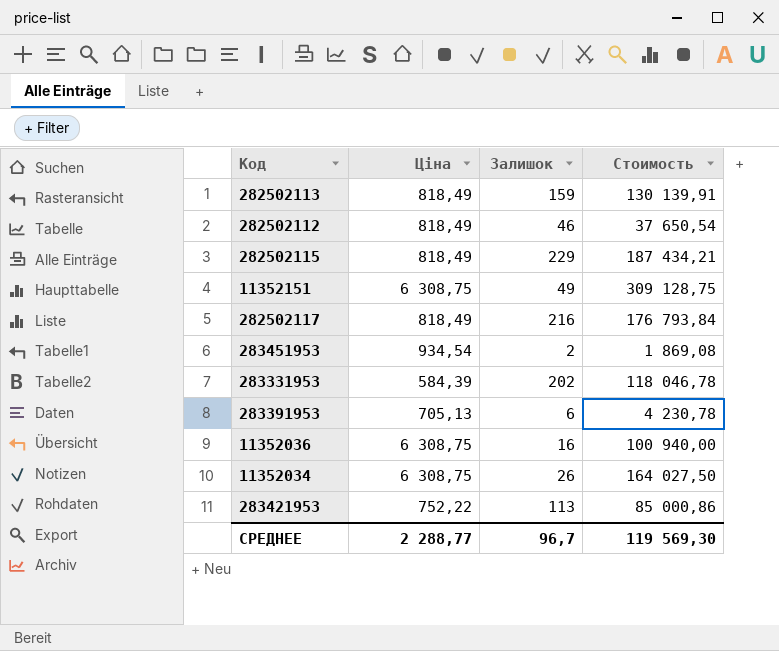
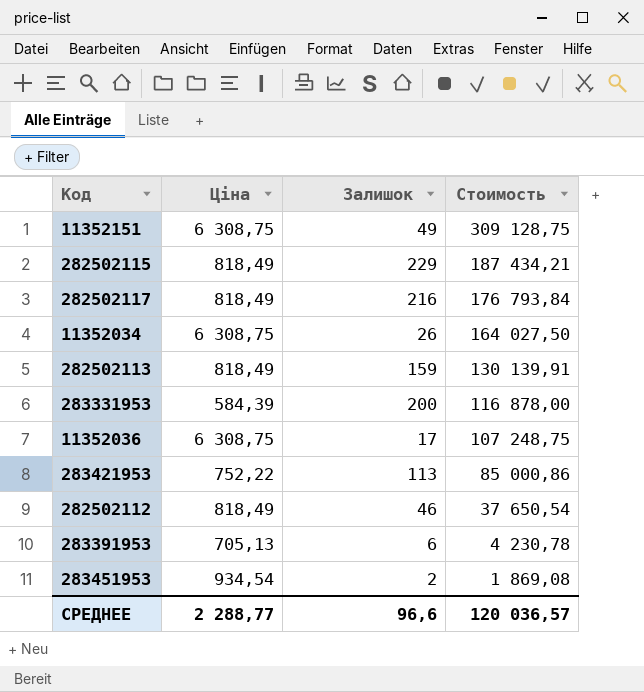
row order: none -> Стоимость descending
283331953 | Залишок: 202 -> 200
283331953 | Стоимость: 118 046,78 -> 116 878,00
11352036 | Залишок: 16 -> 17
11352036 | Стоимость: 100 940,00 -> 107 248,75
СРЕДНЕЕ | Залишок: 96,7 -> 96,6
СРЕДНЕЕ | Стоимость: 119 569,30 -> 120 036,57

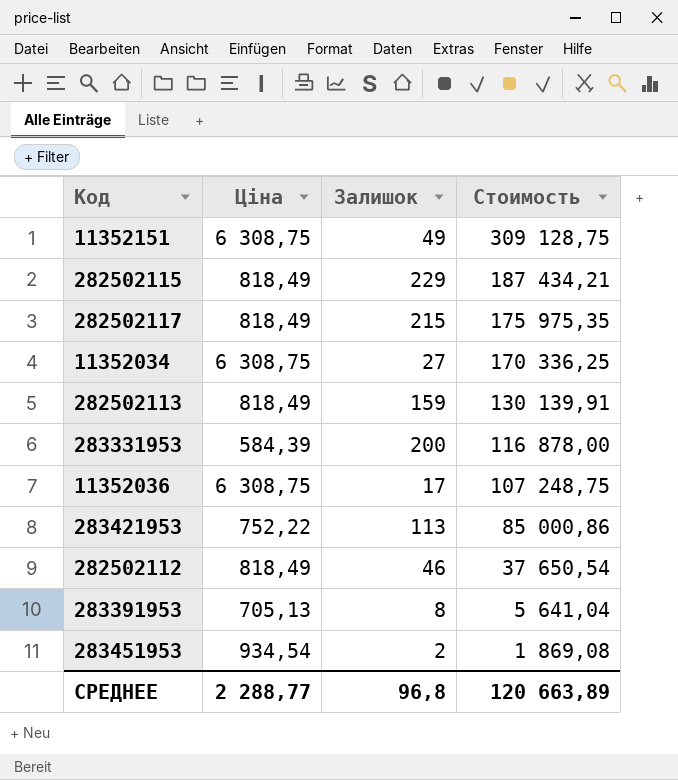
282502117 | Залишок: 216 -> 215
282502117 | Стоимость: 176 793,84 -> 175 975,35
11352034 | Залишок: 26 -> 27
11352034 | Стоимость: 164 027,50 -> 170 336,25
283391953 | Залишок: 6 -> 8
283391953 | Стоимость: 4 230,78 -> 5 641,04
СРЕДНЕЕ | Залишок: 96,6 -> 96,8
СРЕДНЕЕ | Стоимость: 120 036,57 -> 120 663,89

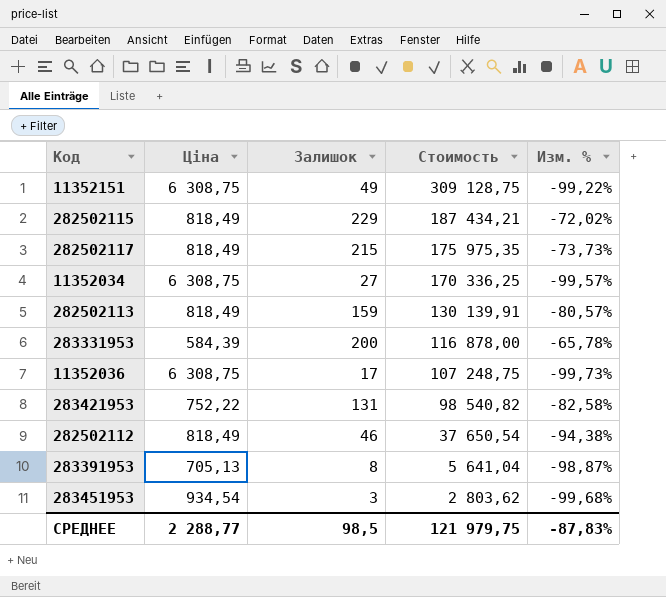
column Изм. % | formula: none -> ([Залишок] - [Ціна]) / [Ціна]
283421953 | Залишок: 113 -> 131
283421953 | Стоимость: 85 000,86 -> 98 540,82
283451953 | Залишок: 2 -> 3
283451953 | Стоимость: 1 869,08 -> 2 803,62
СРЕДНЕЕ | Залишок: 96,8 -> 98,5
СРЕДНЕЕ | Стоимость: 120 663,89 -> 121 979,75

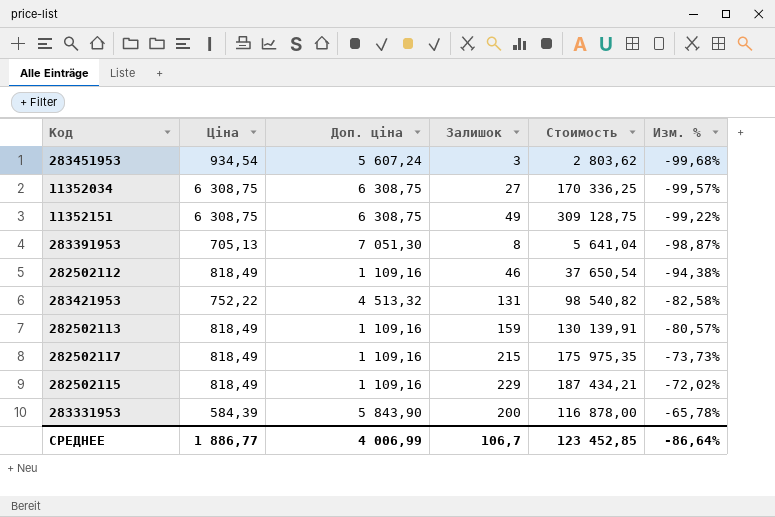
row order: Стоимость descending -> Изм. % ascending
column Доп. ціна | position: none -> 3
row 11352036: 6 308,75 | 17 | 107 248,75 | -99,73% -> none
СРЕДНЕЕ | Ціна: 2 288,77 -> 1 886,77
СРЕДНЕЕ | Залишок: 98,5 -> 106,7
СРЕДНЕЕ | Стоимость: 121 979,75 -> 123 452,85
СРЕДНЕЕ | Изм. %: -87,83% -> -86,64%

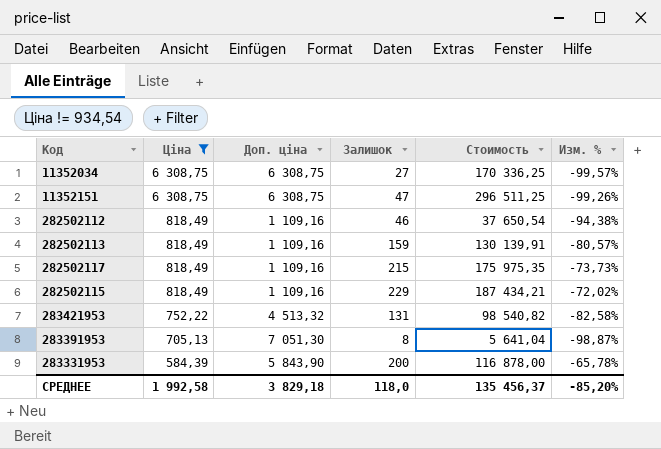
filter: none -> Ціна != 934,54
row order: Изм. % ascending -> Ціна descending
11352151 | Залишок: 49 -> 47
11352151 | Стоимость: 309 128,75 -> 296 511,25
11352151 | Изм. %: -99,22% -> -99,26%
СРЕДНЕЕ | Ціна: 1 886,77 -> 1 992,58
СРЕДНЕЕ | Доп. ціна: 4 006,99 -> 3 829,18
СРЕДНЕЕ | Залишок: 106,7 -> 118,0
СРЕДНЕЕ | Стоимость: 123 452,85 -> 135 456,37
СРЕДНЕЕ | Изм. %: -86,64% -> -85,20%

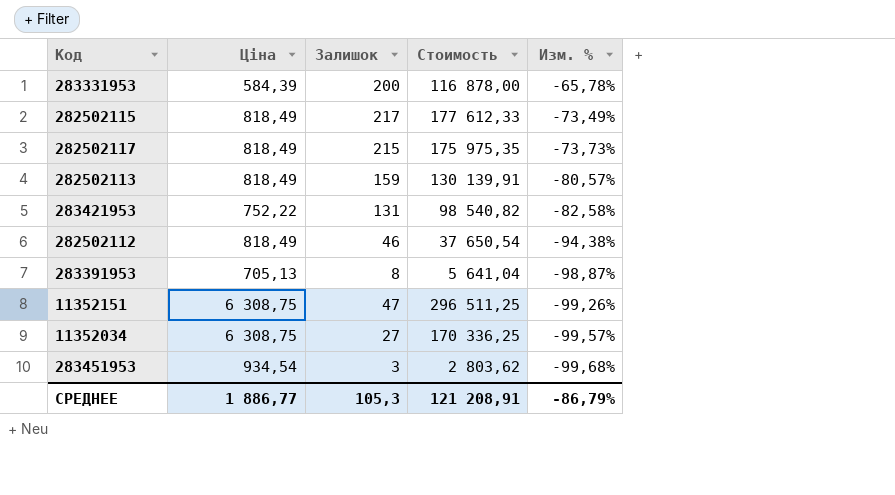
filter: Ціна != 934,54 -> none
row order: Ціна descending -> Изм. % descending
column Доп. ціна | position: 3 -> none
282502115 | Залишок: 229 -> 217
282502115 | Стоимость: 187 434,21 -> 177 612,33
282502115 | Изм. %: -72,02% -> -73,49%
СРЕДНЕЕ | Ціна: 1 992,58 -> 1 886,77
СРЕДНЕЕ | Залишок: 118,0 -> 105,3
СРЕДНЕЕ | Стоимость: 135 456,37 -> 121 208,91
СРЕДНЕЕ | Изм. %: -85,20% -> -86,79%

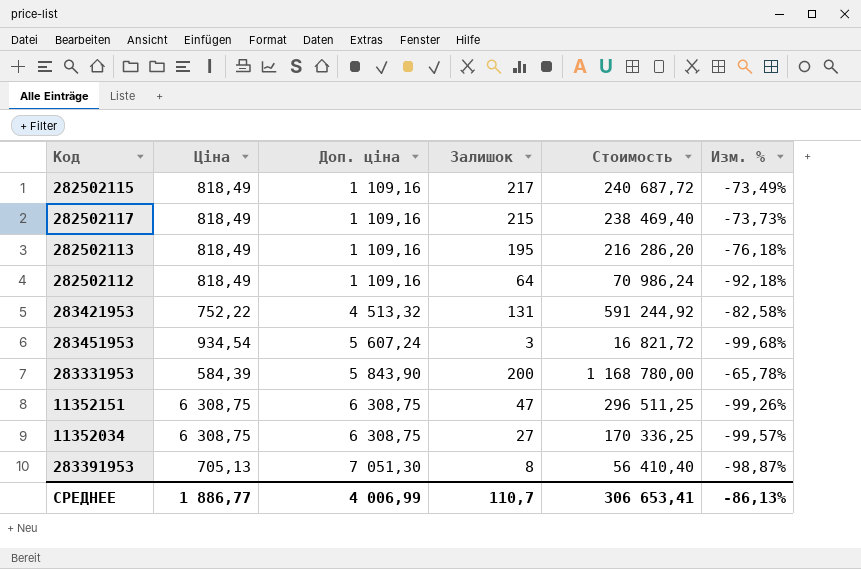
row order: Изм. % descending -> Доп. ціна ascending
column Доп. ціна | position: none -> 3
column Стоимость | formula: [Ціна] * [Залишок] -> [Доп. ціна] * [Залишок]
282502113 | Залишок: 159 -> 195
282502113 | Изм. %: -80,57% -> -76,18%
282502112 | Залишок: 46 -> 64
282502112 | Изм. %: -94,38% -> -92,18%
СРЕДНЕЕ | Залишок: 105,3 -> 110,7
СРЕДНЕЕ | Стоимость: 121 208,91 -> 306 653,41
СРЕДНЕЕ | Изм. %: -86,79% -> -86,13%

